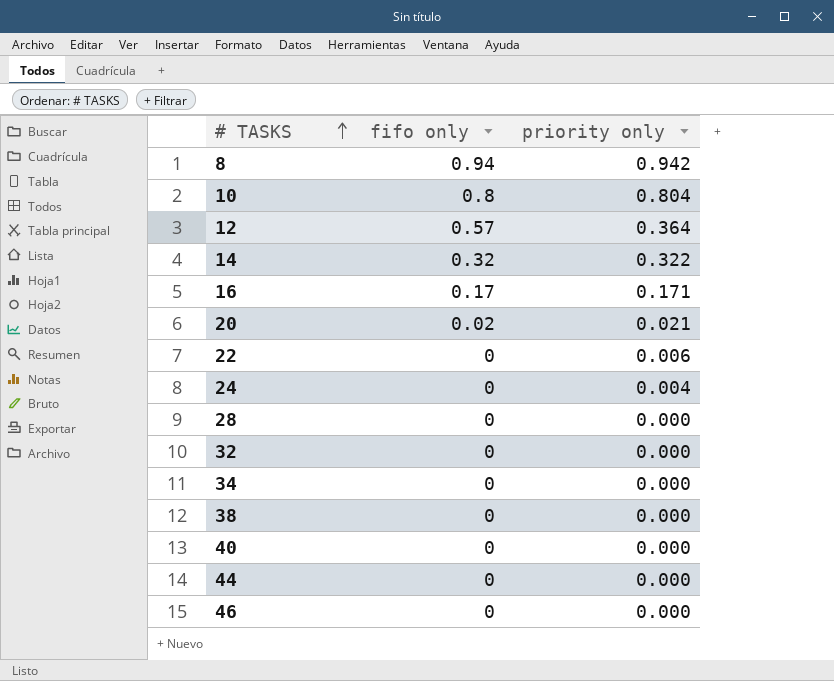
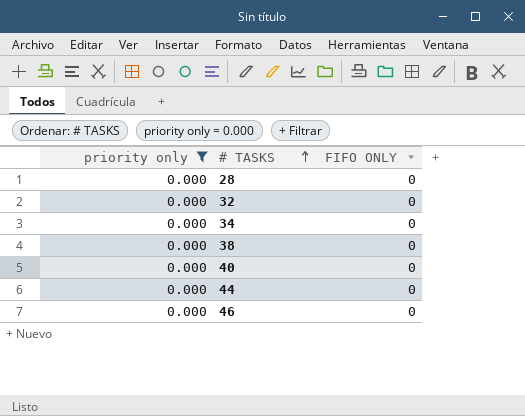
filter: none -> priority only = 0.000
column priority only | position: 3 -> 1
column name: fifo only -> FIFO ONLY

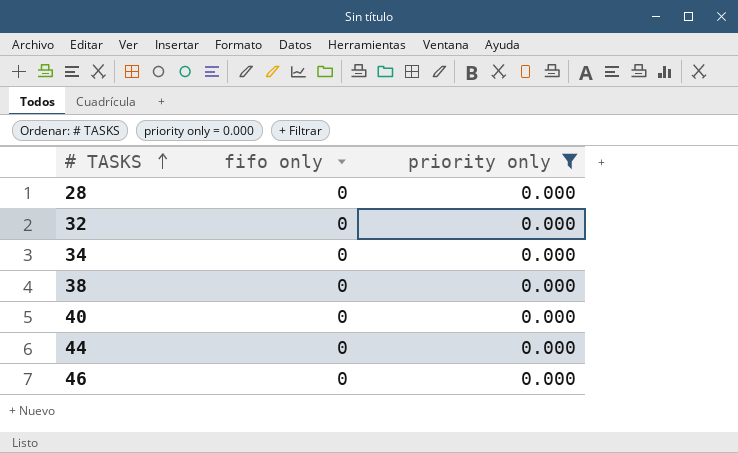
column name: FIFO ONLY -> fifo only
column priority only | position: 1 -> 3

